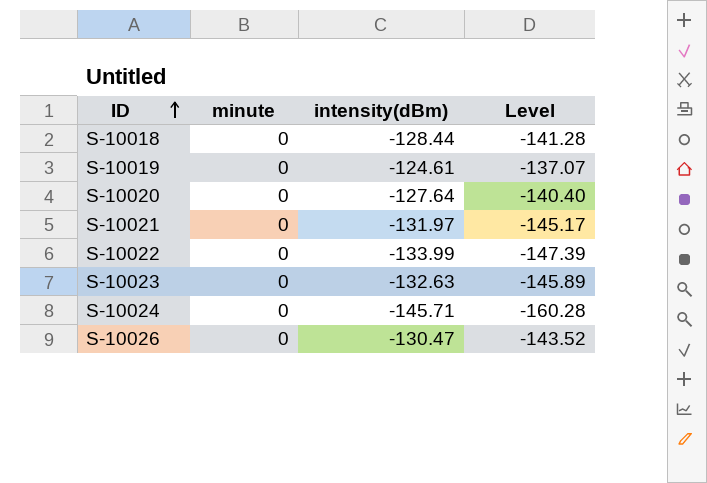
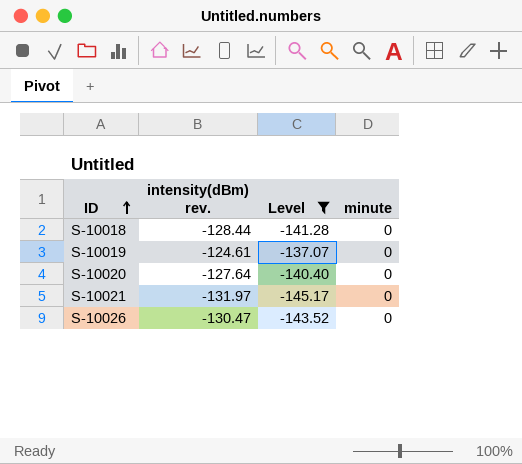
filter: none -> Level >= -145.17
column name: intensity(dBm) -> intensity(dBm) rev.
column minute | position: 2 -> 4

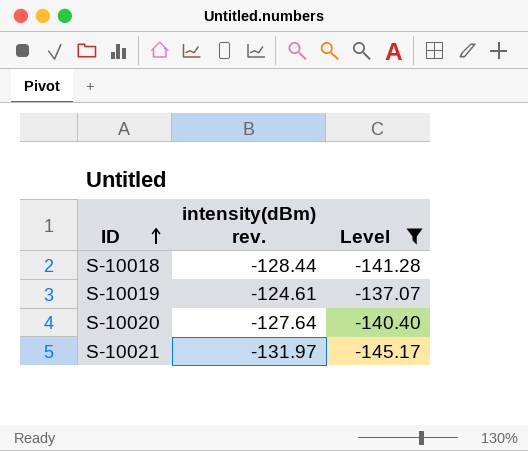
column minute | position: 4 -> none
row S-10026: -130.47 | -143.52 | 0 -> none

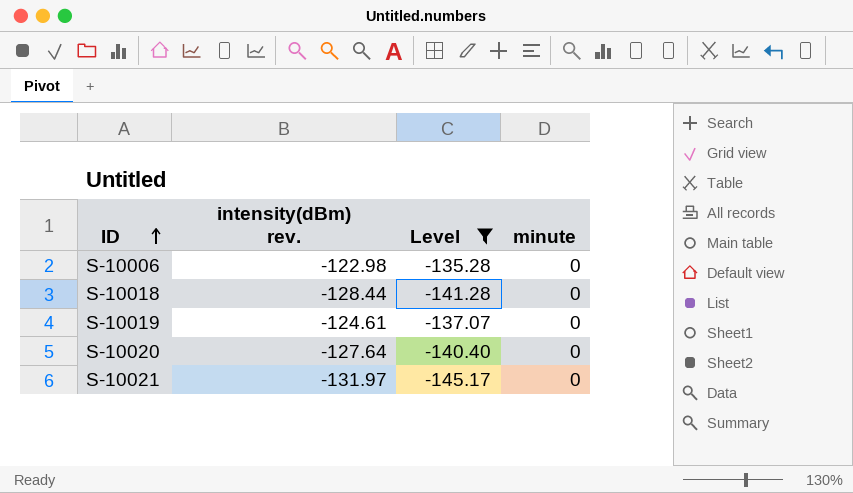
column minute | position: none -> 4
row S-10006: none -> -122.98 | -135.28 | 0

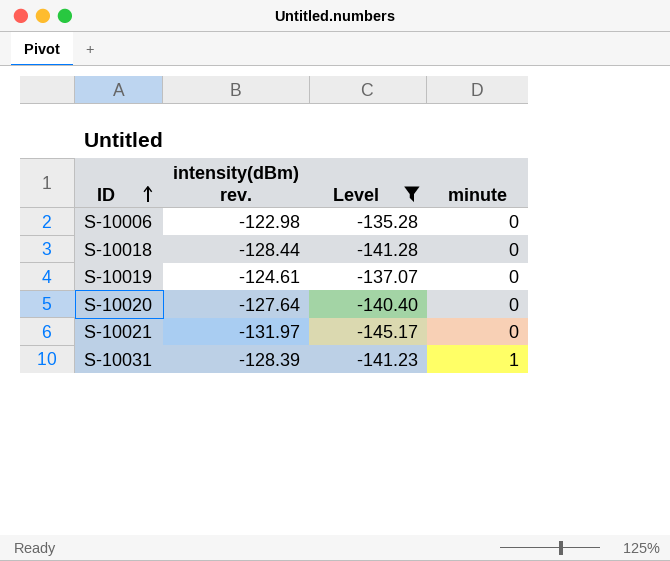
row S-10031: none -> -128.39 | -141.23 | 1

